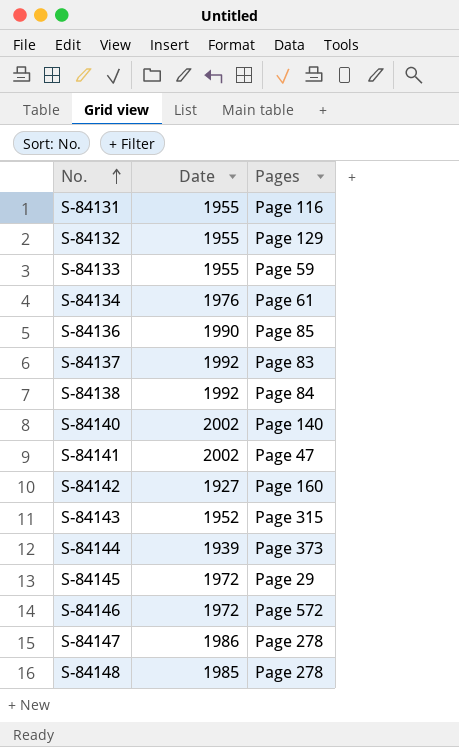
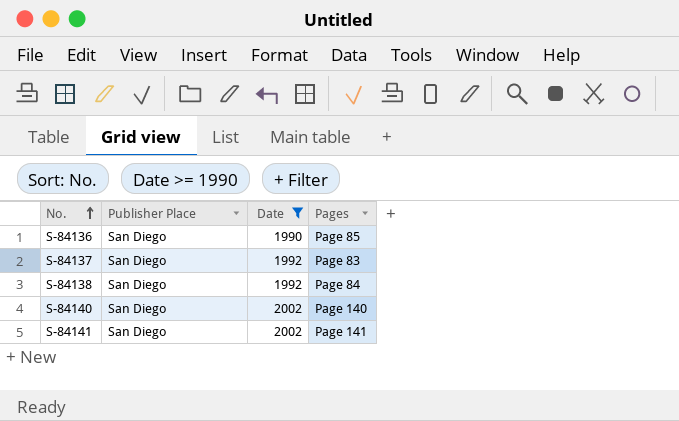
filter: none -> Date >= 1990
column Publisher Place | position: none -> 2
S-84141 | Pages: Page 47 -> Page 141

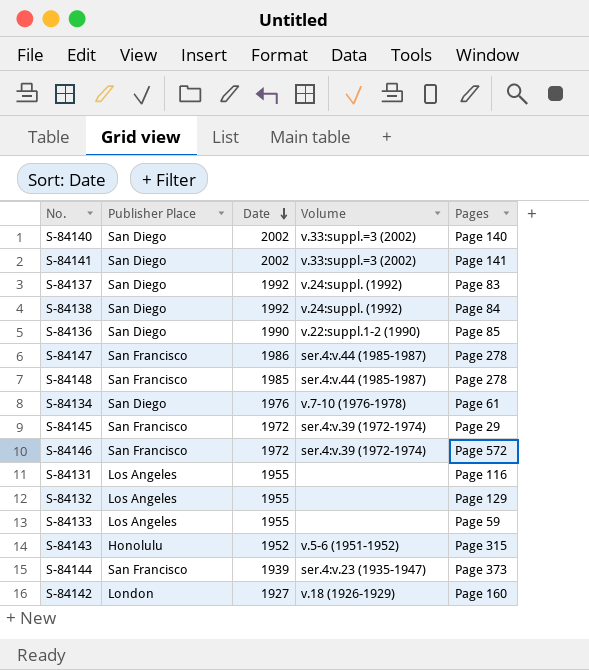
filter: Date >= 1990 -> none
row order: No. ascending -> Date descending
column Volume | position: none -> 4

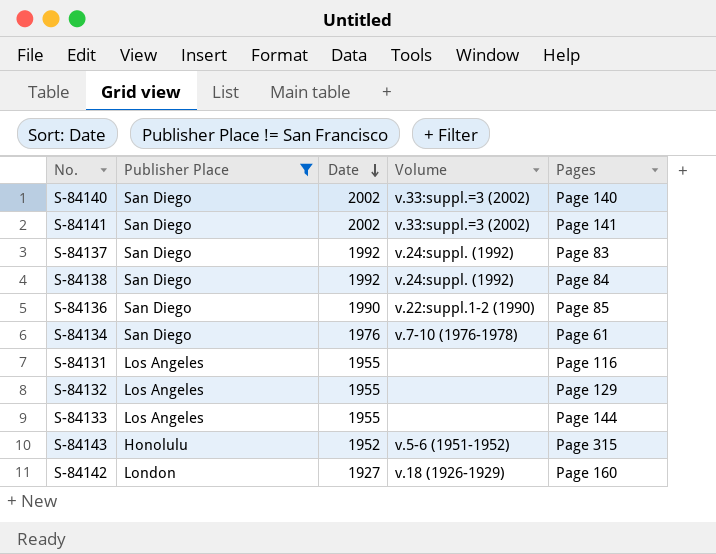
filter: none -> Publisher Place != San Francisco
S-84133 | Pages: Page 59 -> Page 144

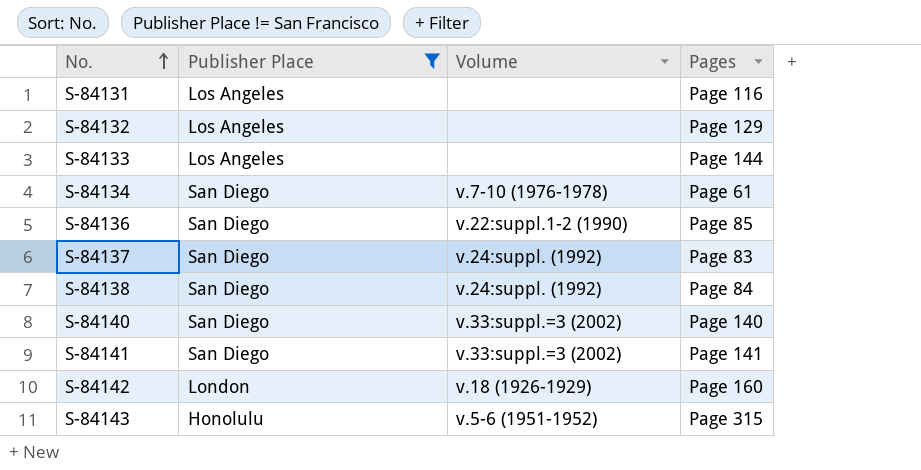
row order: Date descending -> No. ascending
column Date | position: 3 -> none

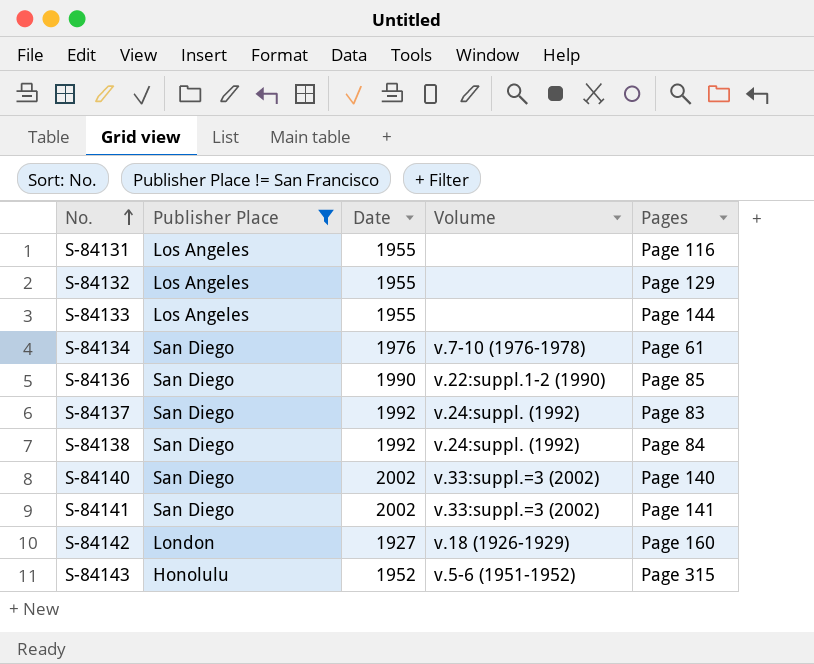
column Date | position: none -> 3

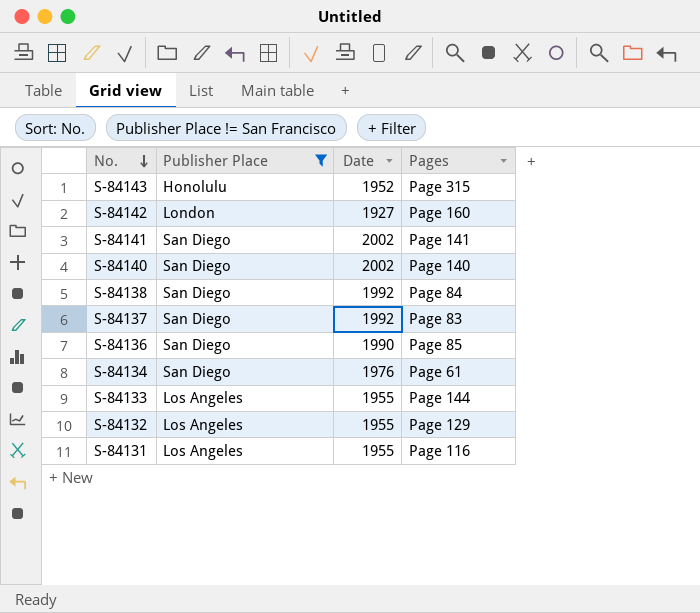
row order: No. ascending -> No. descending
column Volume | position: 4 -> none

